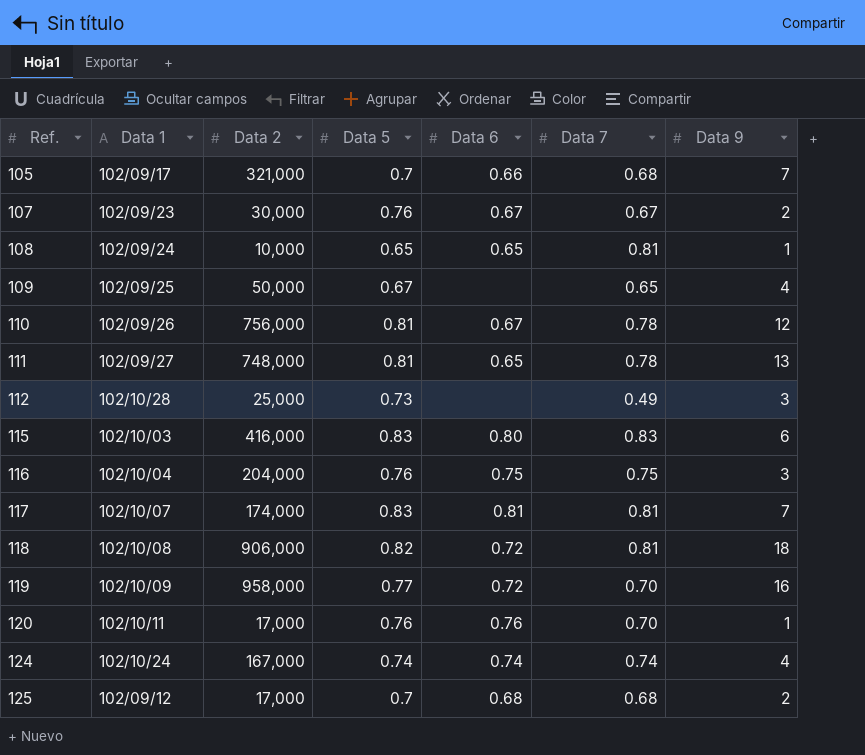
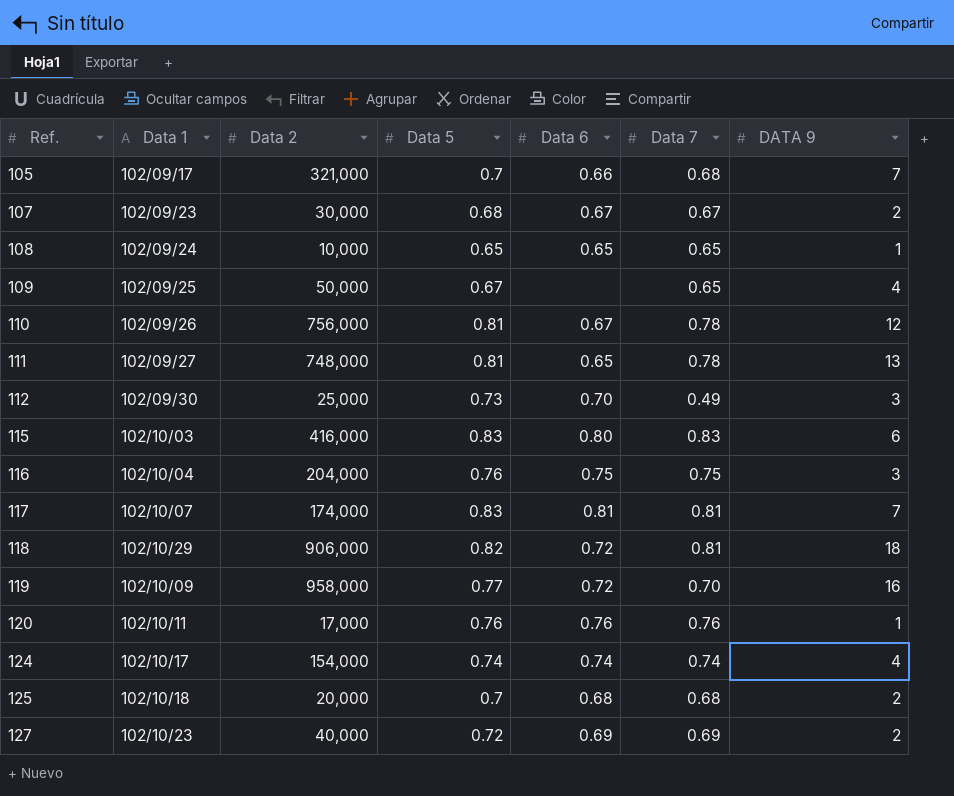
column name: Data 9 -> DATA 9
107 | Data 5: 0.76 -> 0.68
108 | Data 7: 0.81 -> 0.65
112 | Data 1: 102/10/28 -> 102/09/30
112 | Data 6: none -> 0.70
118 | Data 1: 102/10/08 -> 102/10/29
120 | Data 7: 0.70 -> 0.76
124 | Data 1: 102/10/24 -> 102/10/17
124 | Data 2: 167,000 -> 154,000
125 | Data 1: 102/09/12 -> 102/10/18
125 | Data 2: 17,000 -> 20,000
row 127: none -> 102/10/23 | 40,000 | 0.72 | 0.69 | 0.69 | 2

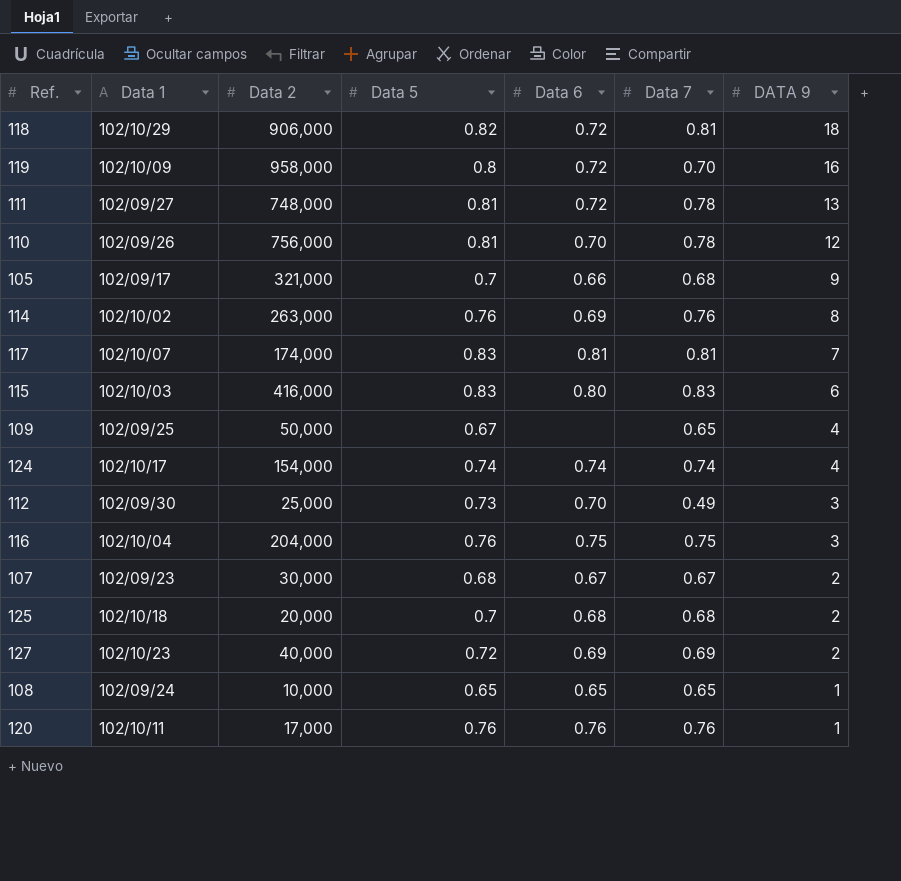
row order: Ref. ascending -> DATA 9 descending
119 | Data 5: 0.77 -> 0.8
111 | Data 6: 0.65 -> 0.72
110 | Data 6: 0.67 -> 0.70
105 | DATA 9: 7 -> 9
row 114: none -> 102/10/02 | 263,000 | 0.76 | 0.69 | 0.76 | 8

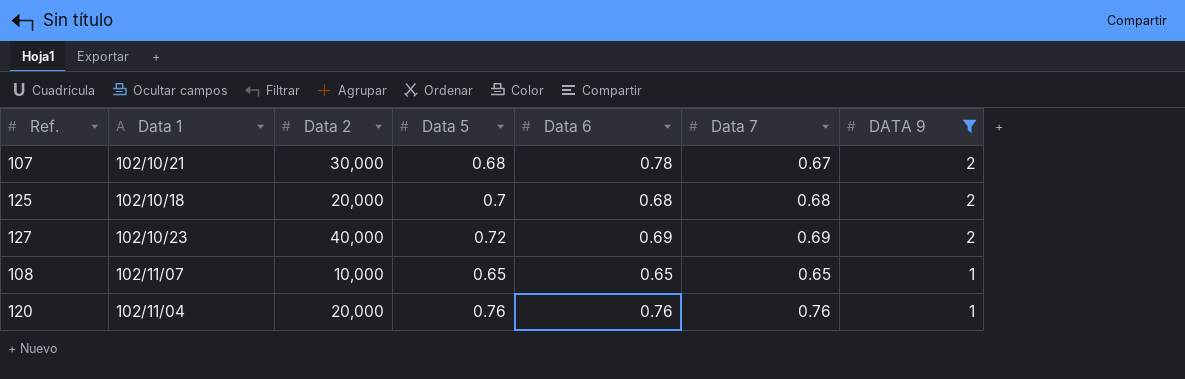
filter: none -> DATA 9 <= 2
107 | Data 1: 102/09/23 -> 102/10/21
107 | Data 6: 0.67 -> 0.78
108 | Data 1: 102/09/24 -> 102/11/07
120 | Data 1: 102/10/11 -> 102/11/04
120 | Data 2: 17,000 -> 20,000

